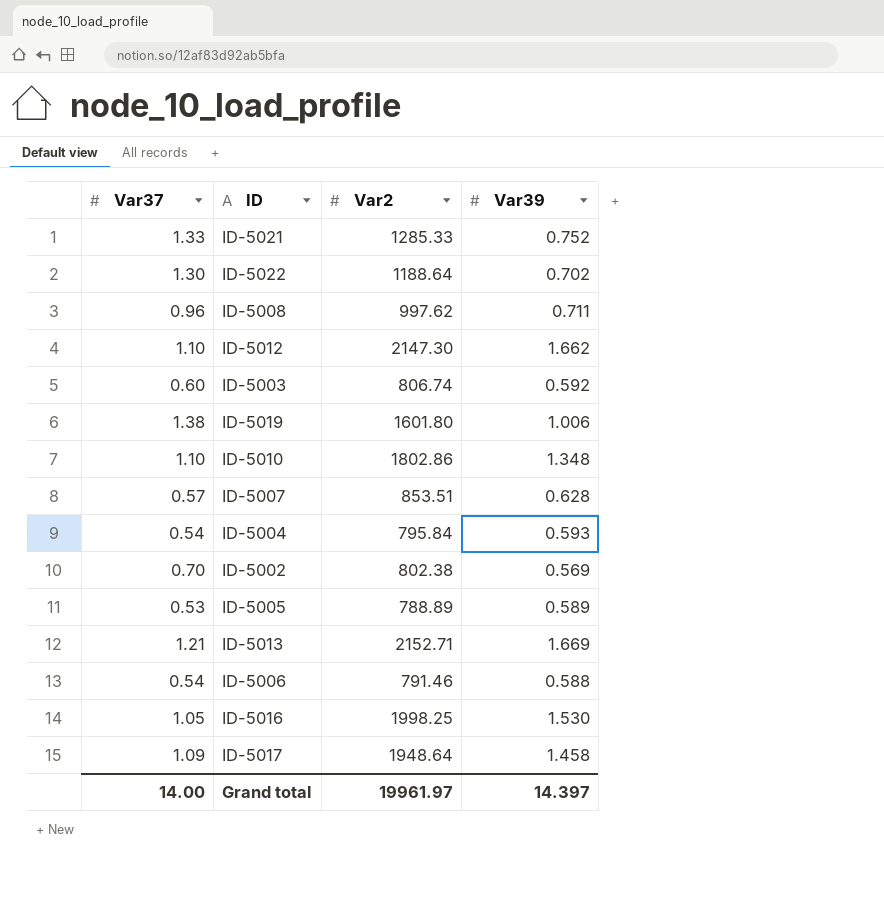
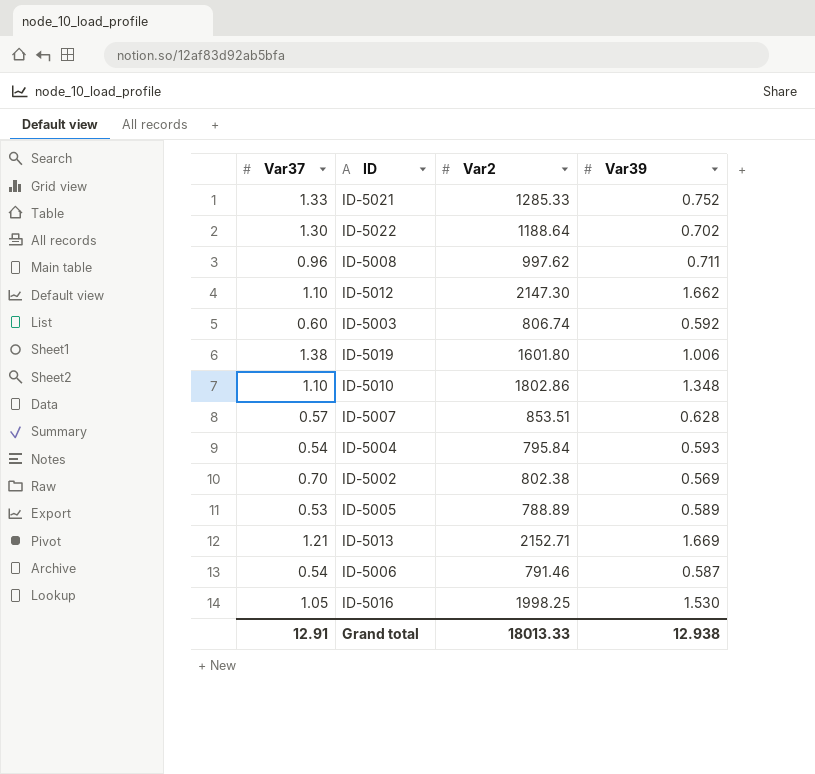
row ID-5017: 1.09 | 1948.64 | 1.458 -> none
ID-5006 | Var39: 0.588 -> 0.587
Grand total | Var37: 14.00 -> 12.91
Grand total | Var2: 19961.97 -> 18013.33
Grand total | Var39: 14.397 -> 12.938

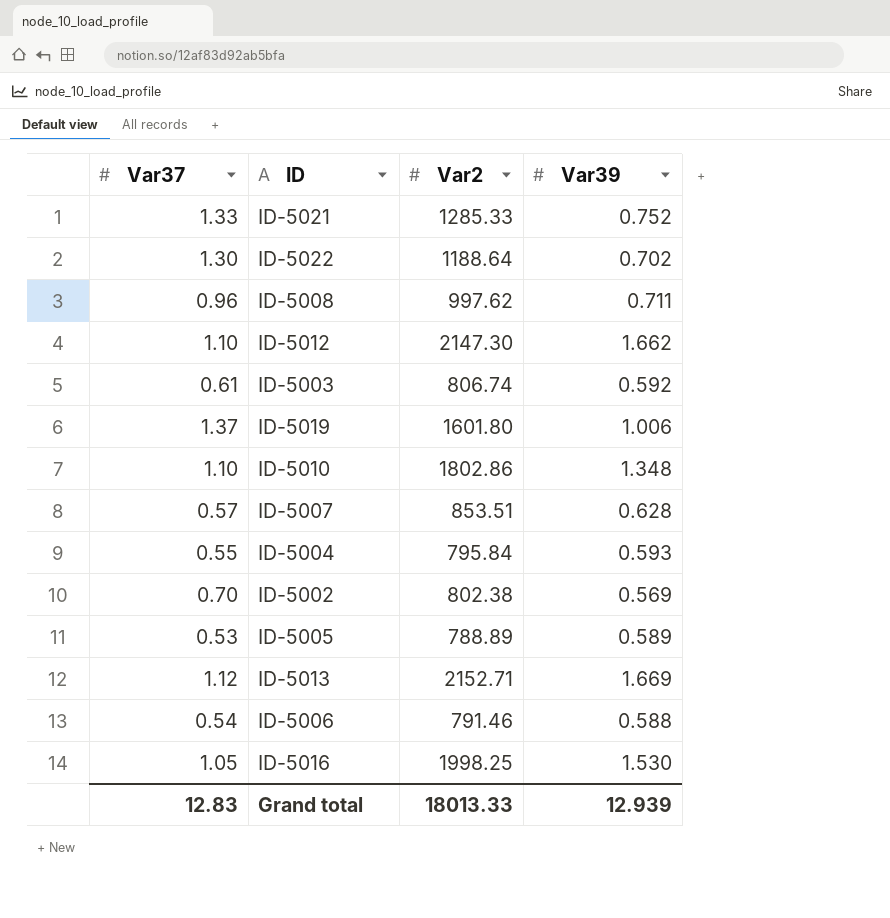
ID-5003 | Var37: 0.60 -> 0.61
ID-5019 | Var37: 1.38 -> 1.37
ID-5004 | Var37: 0.54 -> 0.55
ID-5013 | Var37: 1.21 -> 1.12
ID-5006 | Var39: 0.587 -> 0.588
Grand total | Var37: 12.91 -> 12.83
Grand total | Var39: 12.938 -> 12.939

